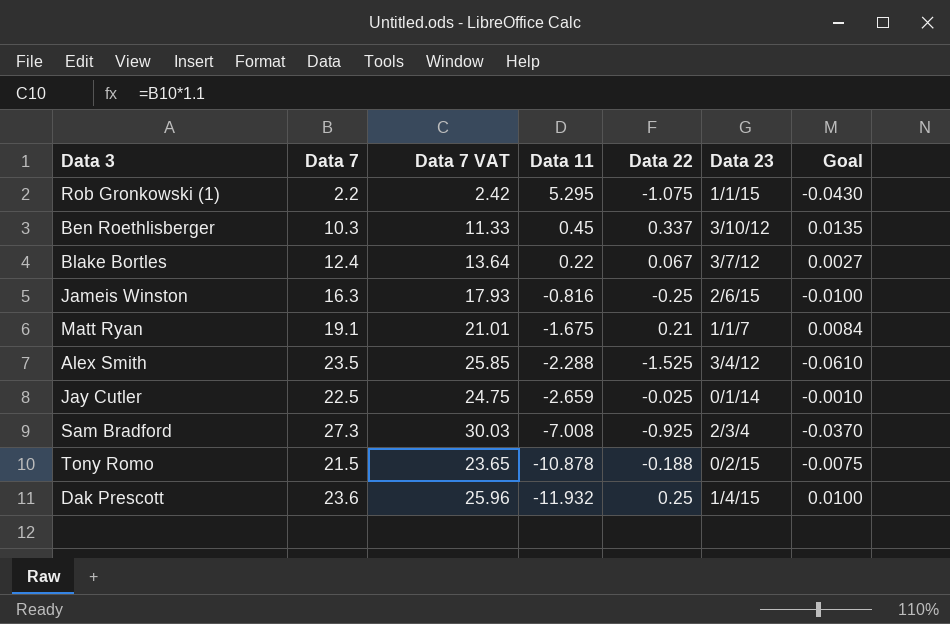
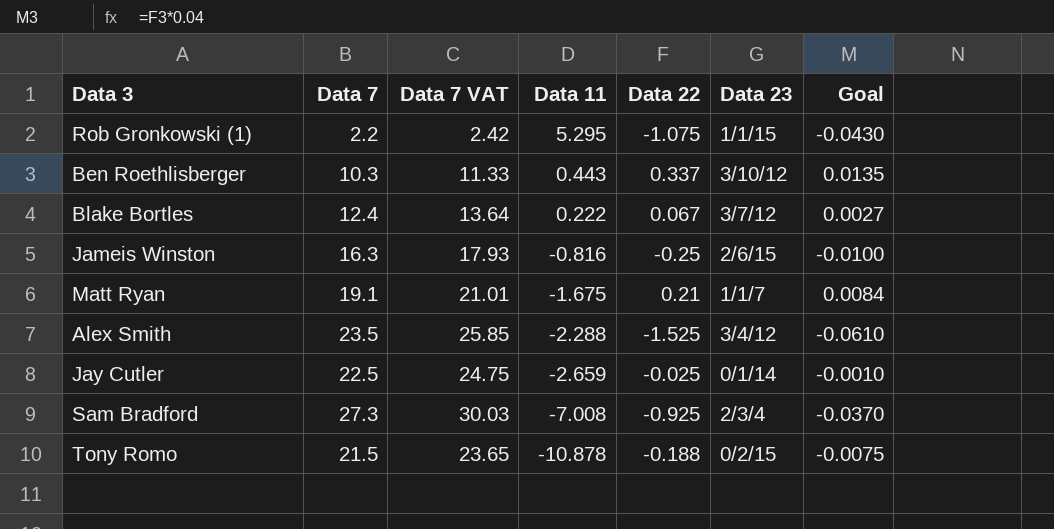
row Dak Prescott: 23.6 | 25.96 | -11.932 | 0.25 | 1/4/15 | 0.0100 -> none
Ben Roethlisberger | Data 11: 0.45 -> 0.443
Blake Bortles | Data 11: 0.22 -> 0.222

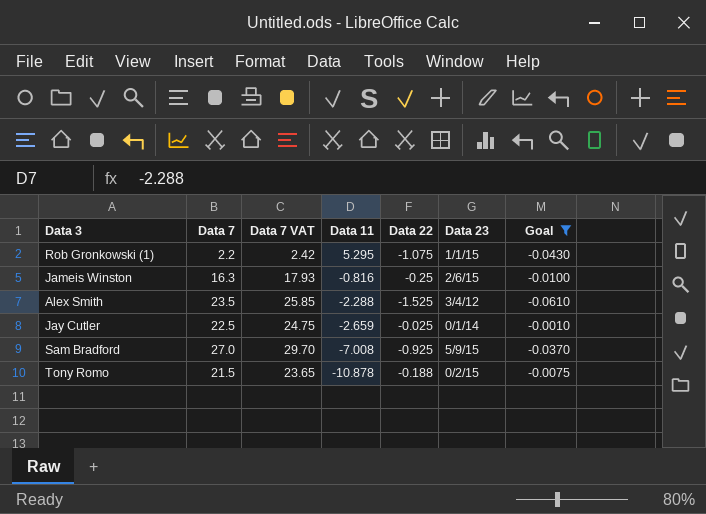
filter: none -> Goal <= -0.0010
Sam Bradford | Data 7: 27.3 -> 27.0
Sam Bradford | Data 7 VAT: 30.03 -> 29.70
Sam Bradford | Data 23: 2/3/4 -> 5/9/15

